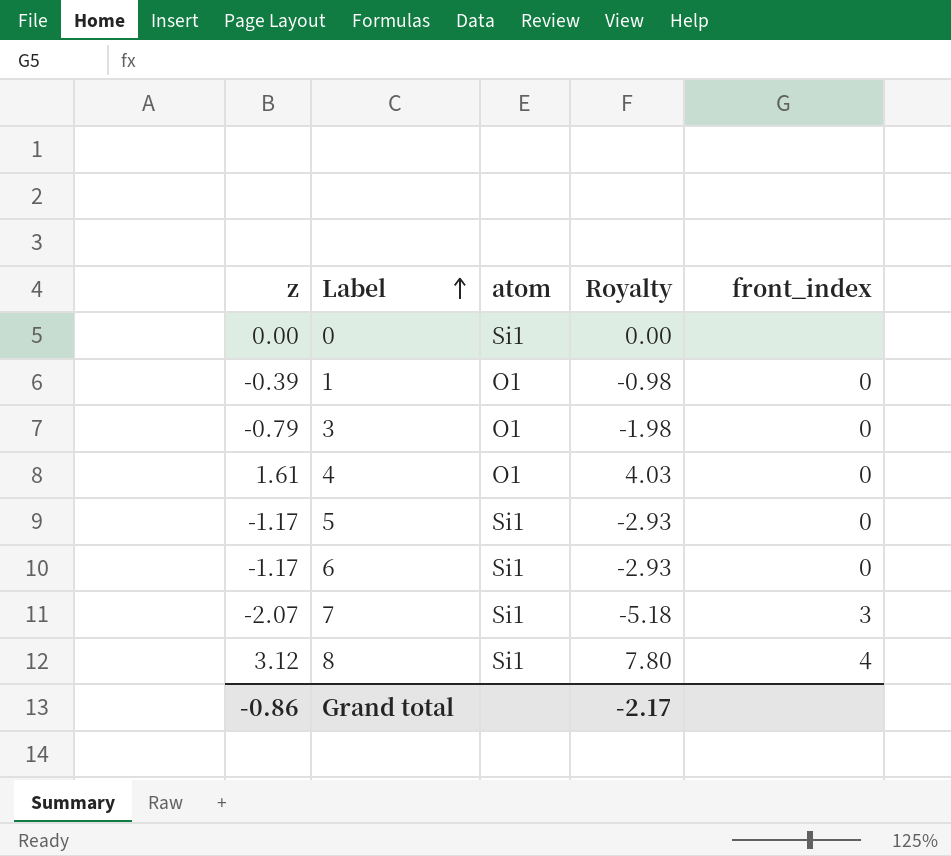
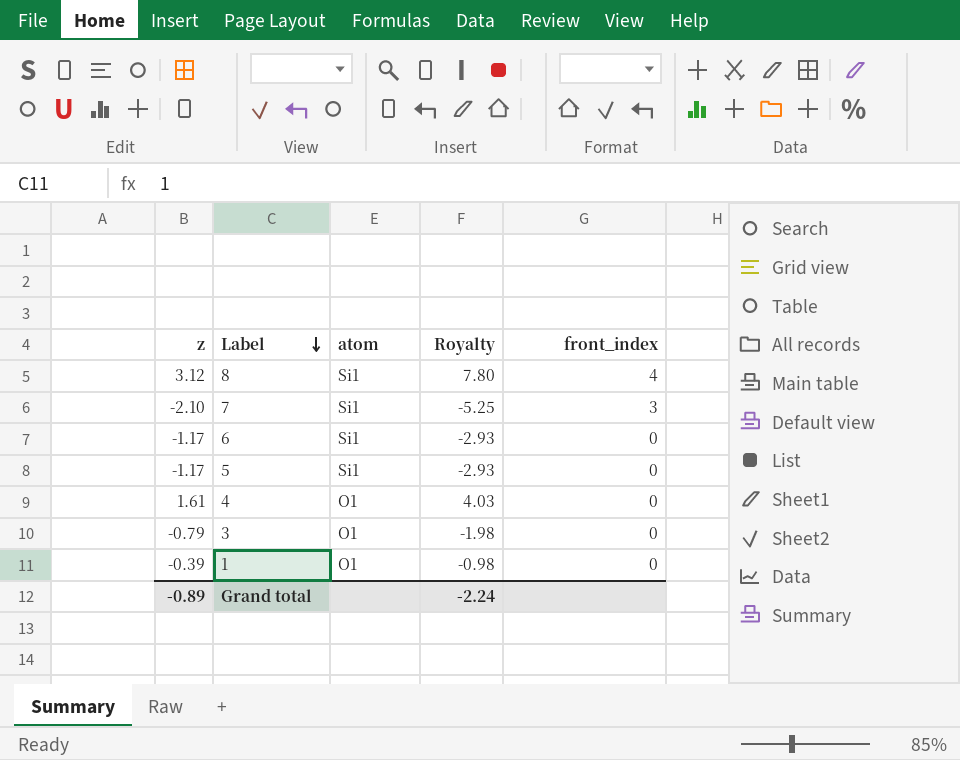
row order: Label ascending -> Label descending
row 0: 0.00 | Si1 | 0.00 | none -> none
7 | z: -2.07 -> -2.10
7 | Royalty: -5.18 -> -5.25
Grand total | z: -0.86 -> -0.89
Grand total | Royalty: -2.17 -> -2.24

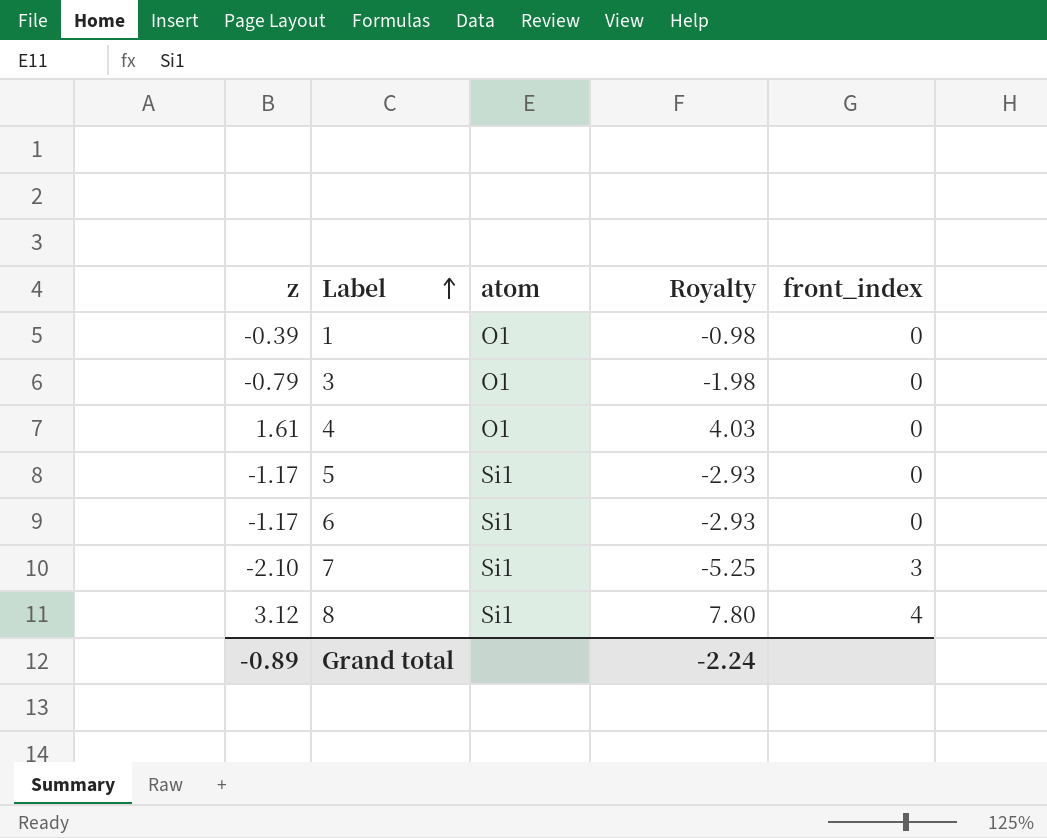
row order: Label descending -> Label ascending

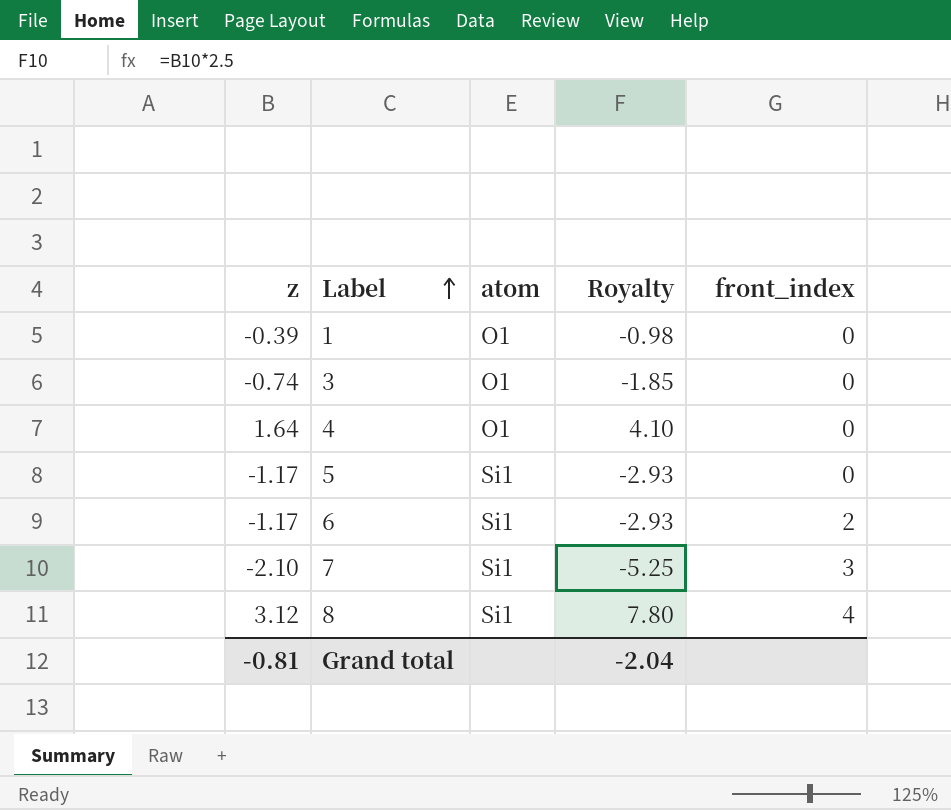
3 | z: -0.79 -> -0.74
3 | Royalty: -1.98 -> -1.85
4 | z: 1.61 -> 1.64
4 | Royalty: 4.03 -> 4.10
6 | front_index: 0 -> 2
Grand total | z: -0.89 -> -0.81
Grand total | Royalty: -2.24 -> -2.04

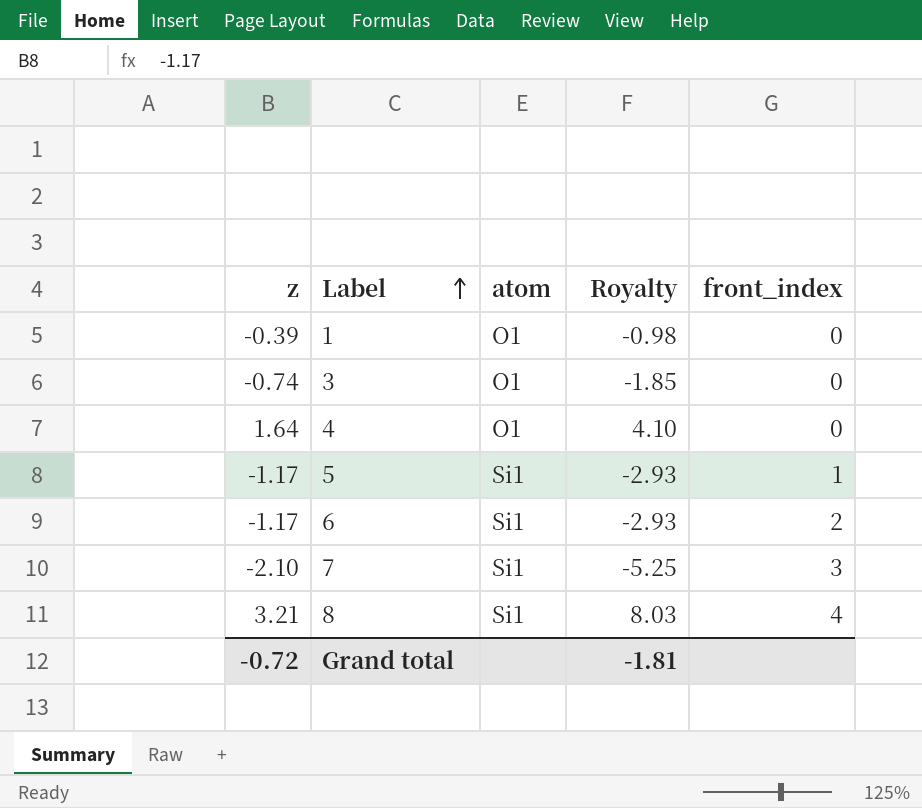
5 | front_index: 0 -> 1
8 | z: 3.12 -> 3.21
8 | Royalty: 7.80 -> 8.03
Grand total | z: -0.81 -> -0.72
Grand total | Royalty: -2.04 -> -1.81

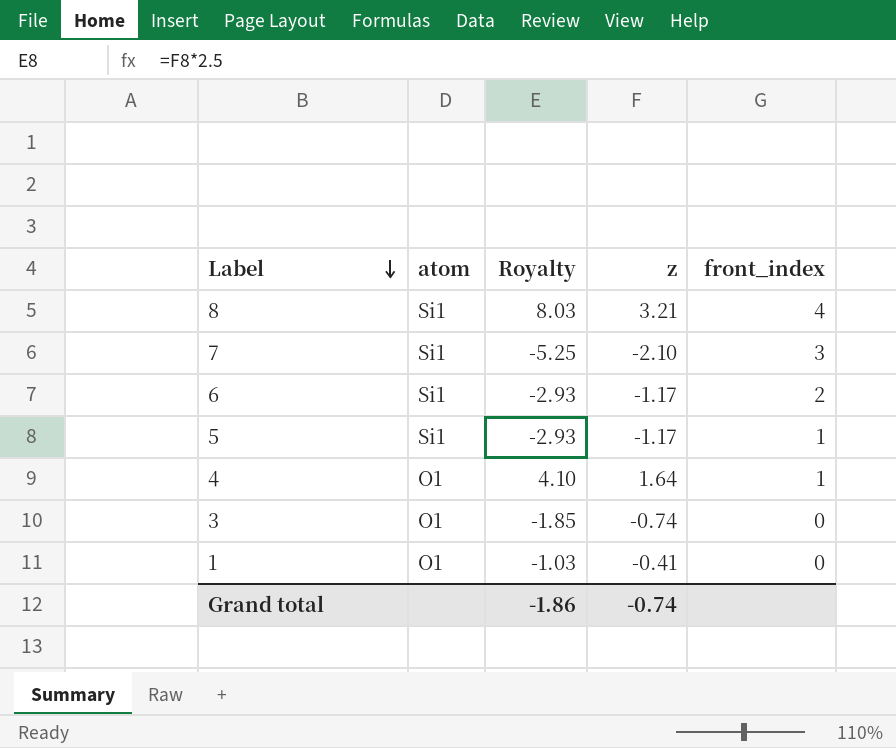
row order: Label ascending -> Label descending
column z | position: 1 -> 4
4 | front_index: 0 -> 1
1 | Royalty: -0.98 -> -1.03
1 | z: -0.39 -> -0.41
Grand total | Royalty: -1.81 -> -1.86
Grand total | z: -0.72 -> -0.74

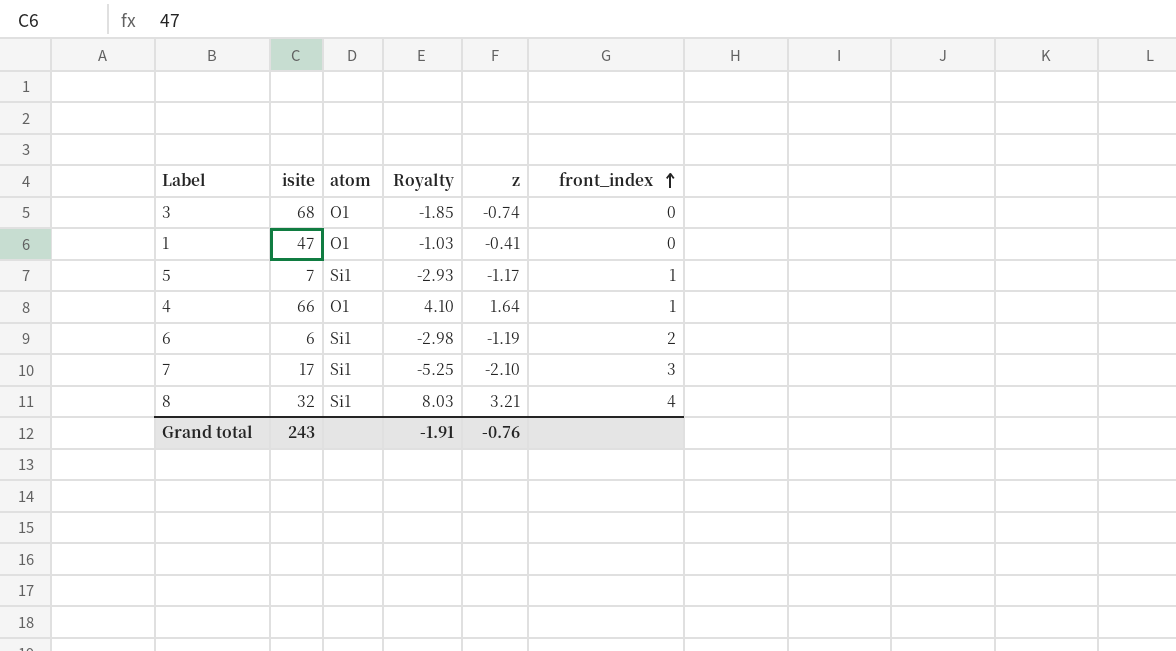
row order: Label descending -> front_index ascending
column isite | position: none -> 2
6 | Royalty: -2.93 -> -2.98
6 | z: -1.17 -> -1.19
Grand total | Royalty: -1.86 -> -1.91
Grand total | z: -0.74 -> -0.76

